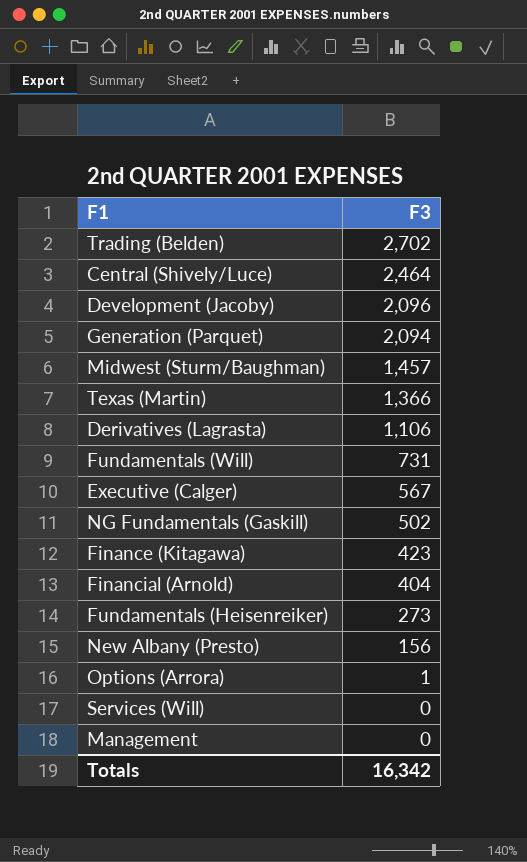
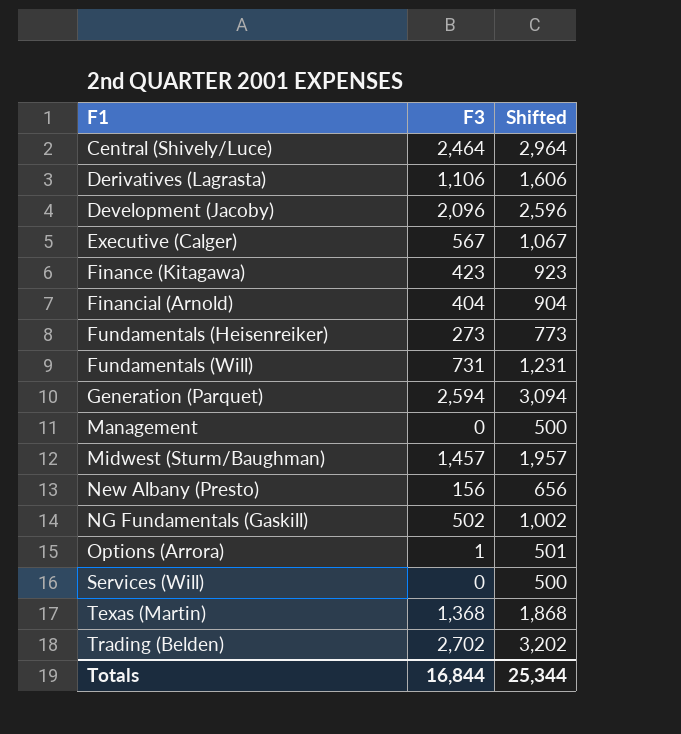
row order: F3 descending -> F1 ascending
column Shifted | formula: none -> [F3] + 500
Generation (Parquet) | F3: 2,094 -> 2,594
Texas (Martin) | F3: 1,366 -> 1,368
Totals | F3: 16,342 -> 16,844

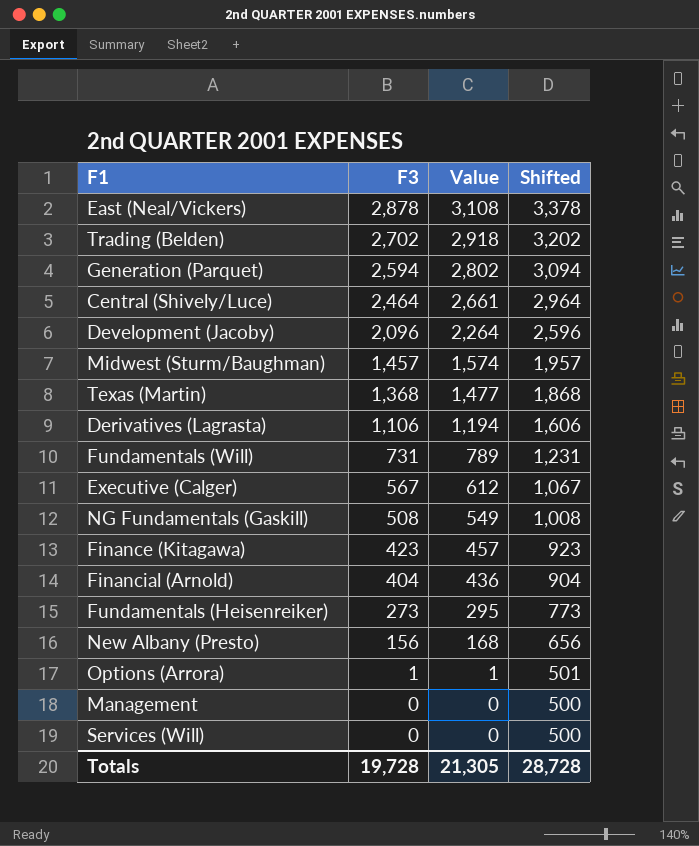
row order: F1 ascending -> F3 descending
column Value | formula: none -> [F3] * 1.08
row East (Neal/Vickers): none -> 2,878 | 3,108 | 3,378
NG Fundamentals (Gaskill) | F3: 502 -> 508
NG Fundamentals (Gaskill) | Shifted: 1,002 -> 1,008
Totals | F3: 16,844 -> 19,728
Totals | Shifted: 25,344 -> 28,728

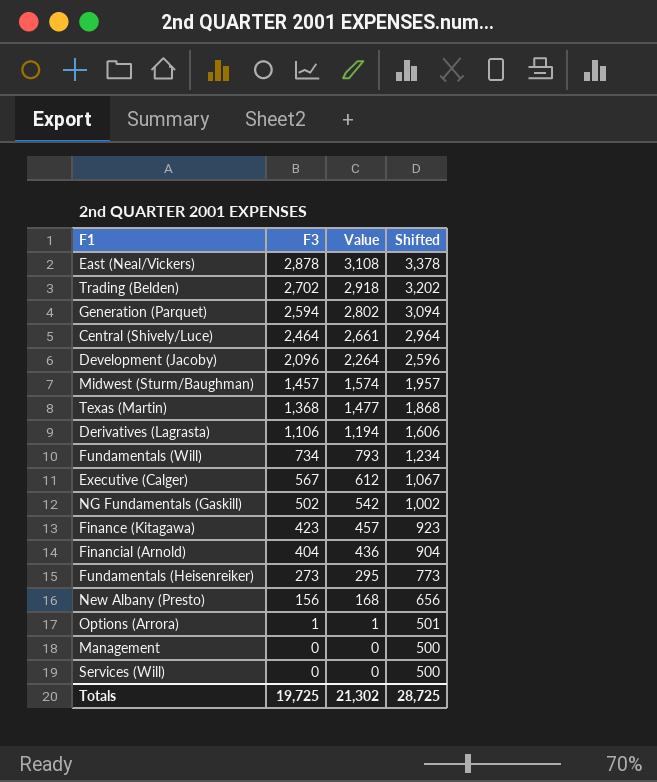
Fundamentals (Will) | F3: 731 -> 734
Fundamentals (Will) | Value: 789 -> 793
Fundamentals (Will) | Shifted: 1,231 -> 1,234
NG Fundamentals (Gaskill) | F3: 508 -> 502
NG Fundamentals (Gaskill) | Value: 549 -> 542
NG Fundamentals (Gaskill) | Shifted: 1,008 -> 1,002
Totals | F3: 19,728 -> 19,725
Totals | Value: 21,305 -> 21,302
Totals | Shifted: 28,728 -> 28,725

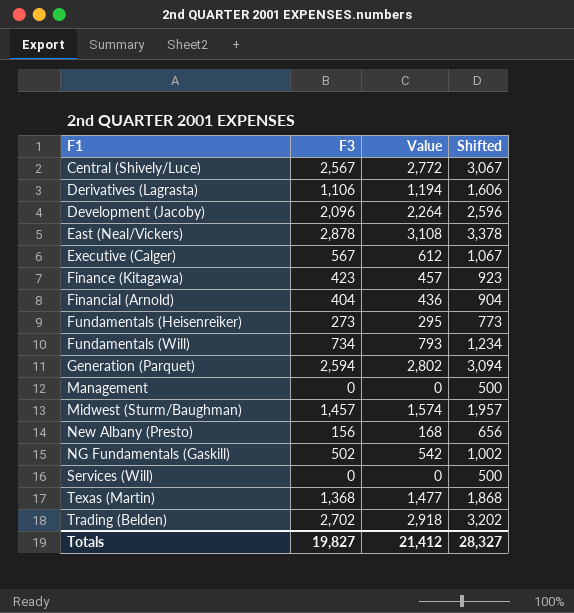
row order: F3 descending -> F1 ascending
row Options (Arrora): 1 | 1 | 501 -> none
Central (Shively/Luce) | F3: 2,464 -> 2,567
Central (Shively/Luce) | Value: 2,661 -> 2,772
Central (Shively/Luce) | Shifted: 2,964 -> 3,067
Totals | F3: 19,725 -> 19,827
Totals | Value: 21,302 -> 21,412
Totals | Shifted: 28,725 -> 28,327

